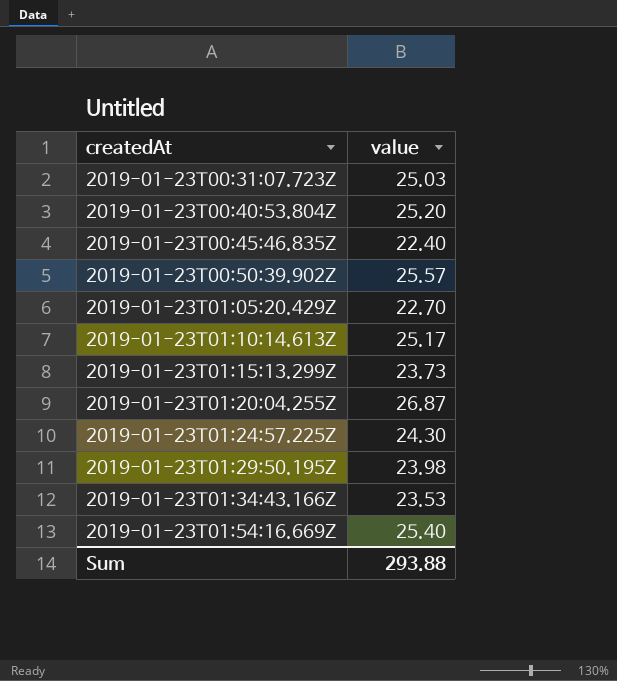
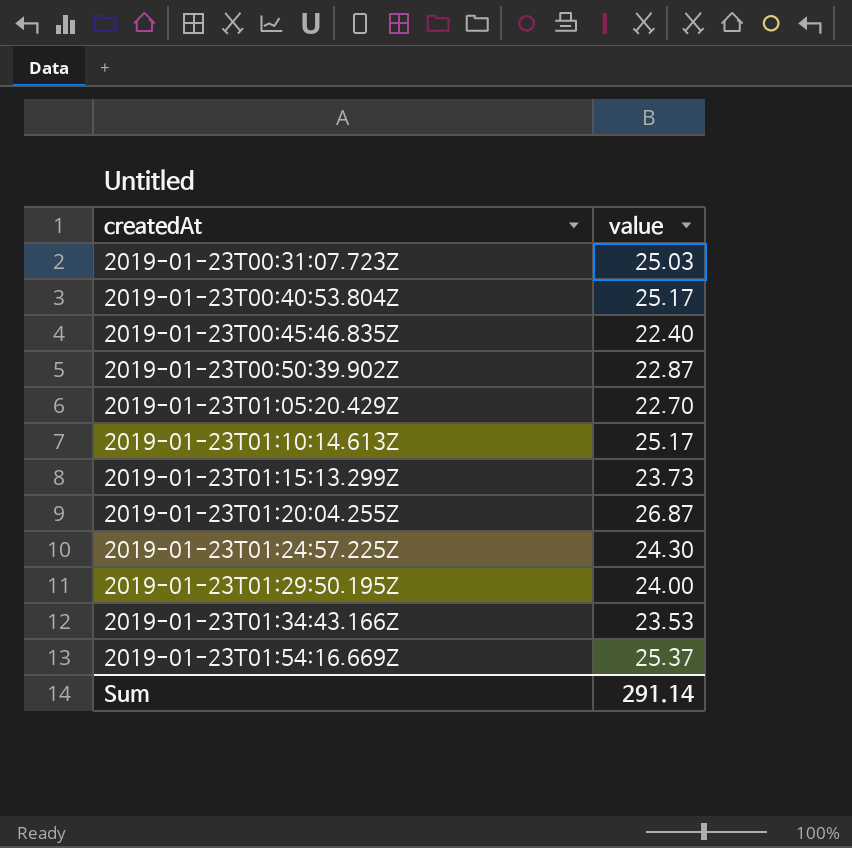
2019-01-23T00:40:53.804Z | value: 25.20 -> 25.17
2019-01-23T00:50:39.902Z | value: 25.57 -> 22.87
2019-01-23T01:29:50.195Z | value: 23.98 -> 24.00
2019-01-23T01:54:16.669Z | value: 25.40 -> 25.37
Sum | value: 293.88 -> 291.14

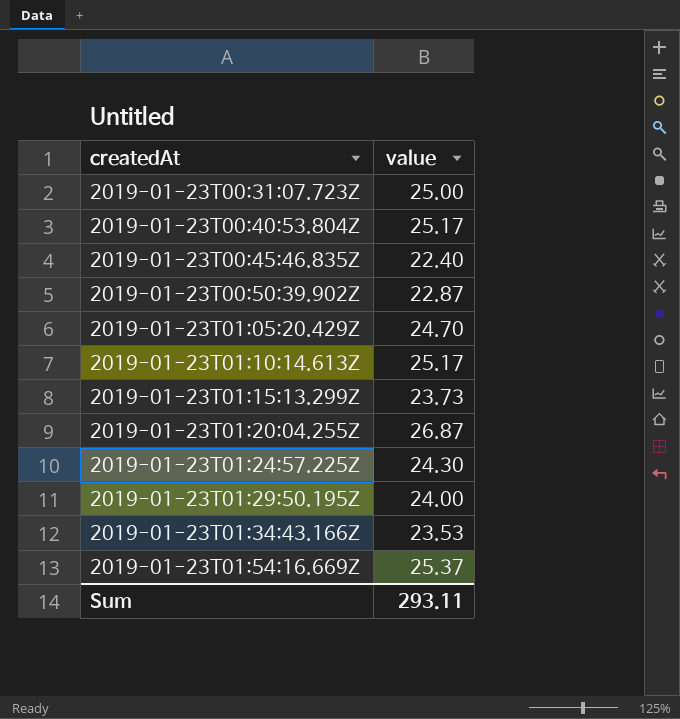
2019-01-23T00:31:07.723Z | value: 25.03 -> 25.00
2019-01-23T01:05:20.429Z | value: 22.70 -> 24.70
Sum | value: 291.14 -> 293.11

